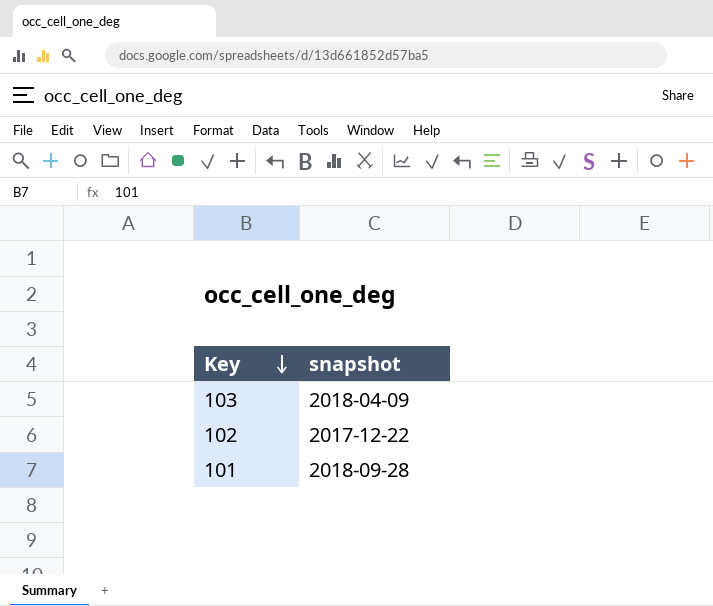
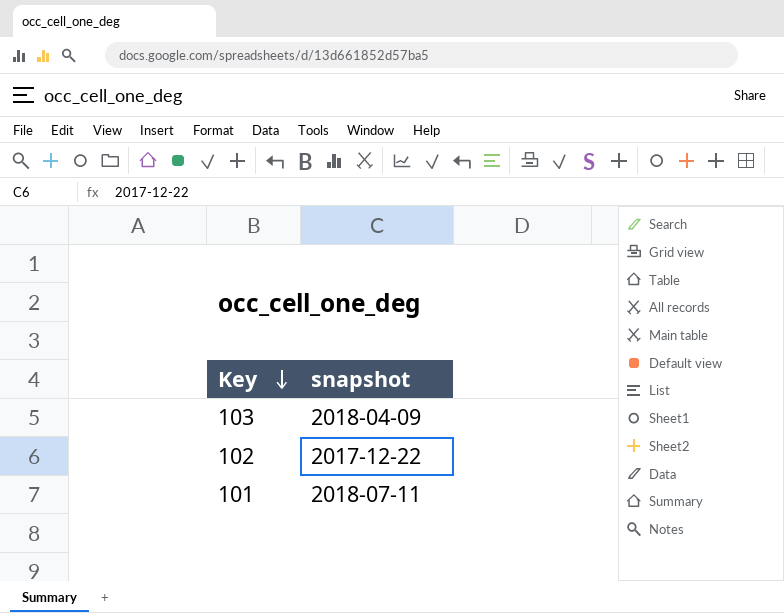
101 | snapshot: 2018-09-28 -> 2018-07-11

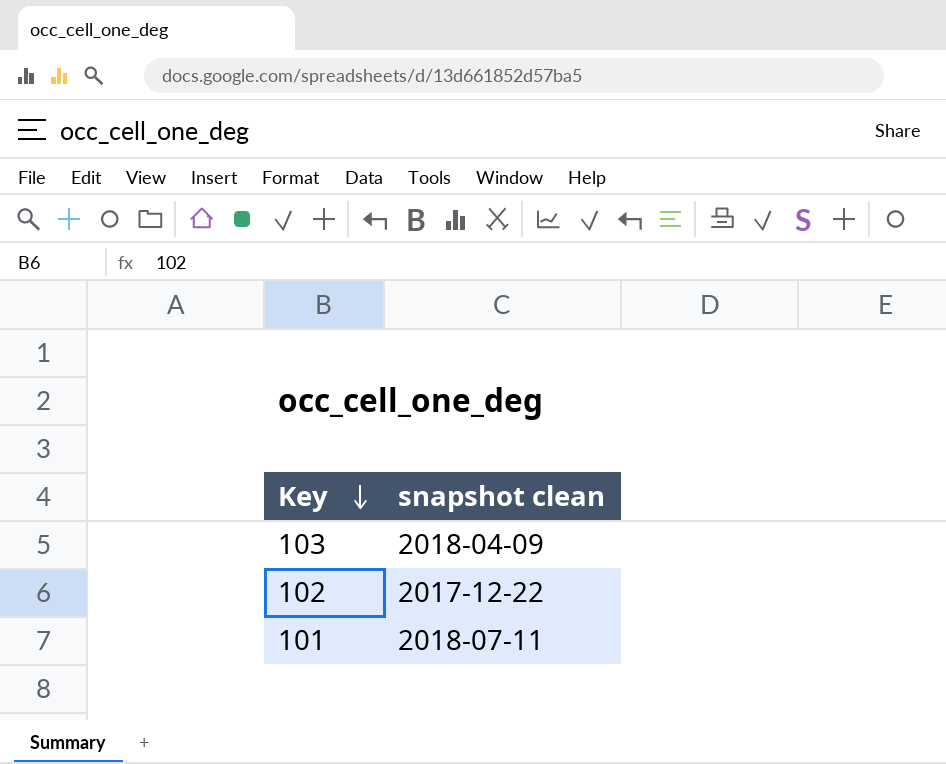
column name: snapshot -> snapshot clean

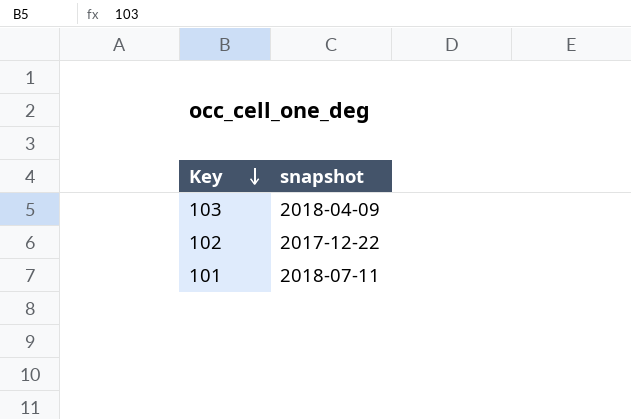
column name: snapshot clean -> snapshot

